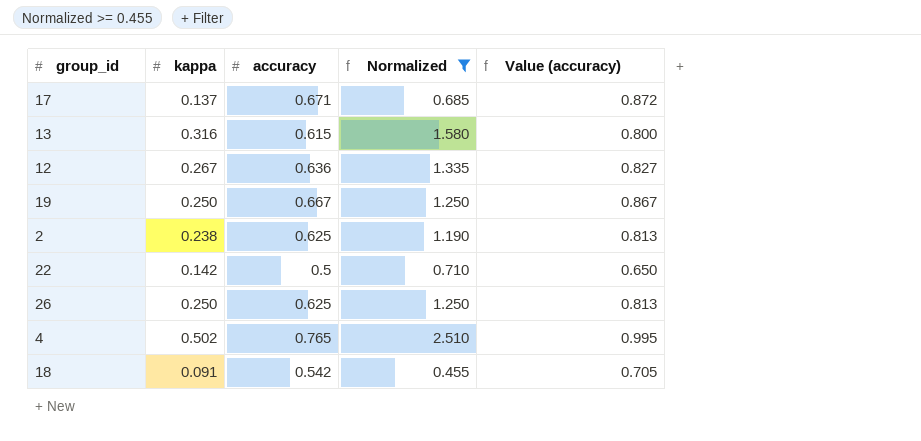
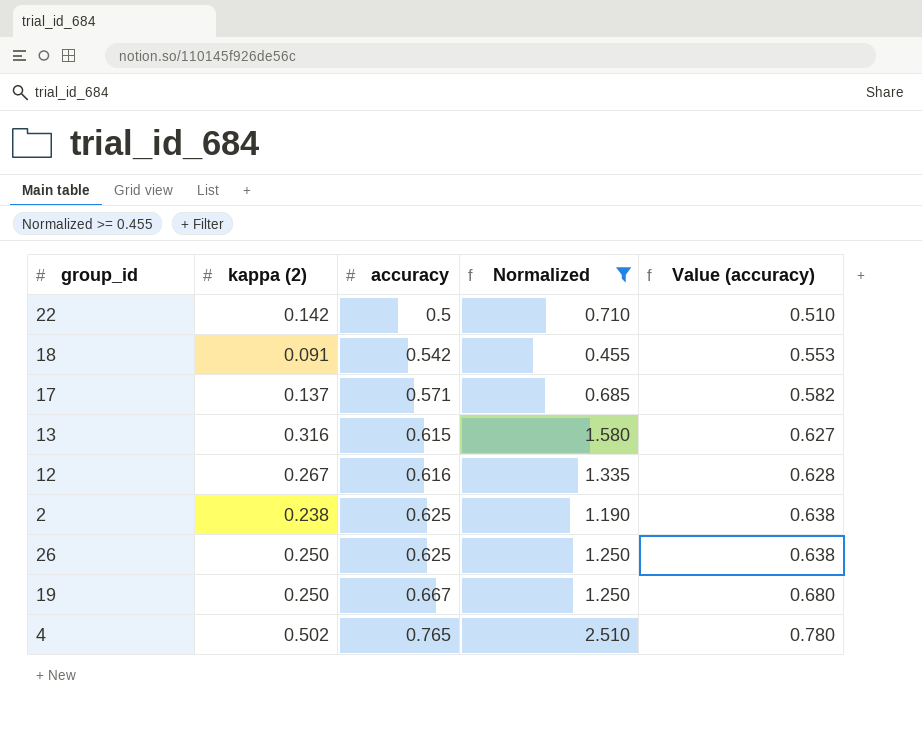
row order: none -> accuracy ascending
column name: kappa -> kappa (2)
column Value (accuracy) | formula: [accuracy] * 1.3 -> [accuracy] * 1.02
17 | accuracy: 0.671 -> 0.571
12 | accuracy: 0.636 -> 0.616

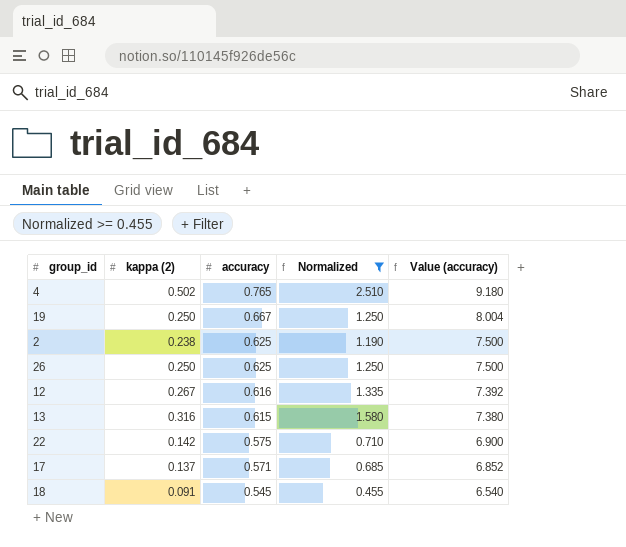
row order: accuracy ascending -> accuracy descending
column Value (accuracy) | formula: [accuracy] * 1.02 -> [accuracy] * 12
22 | accuracy: 0.5 -> 0.575
18 | accuracy: 0.542 -> 0.545

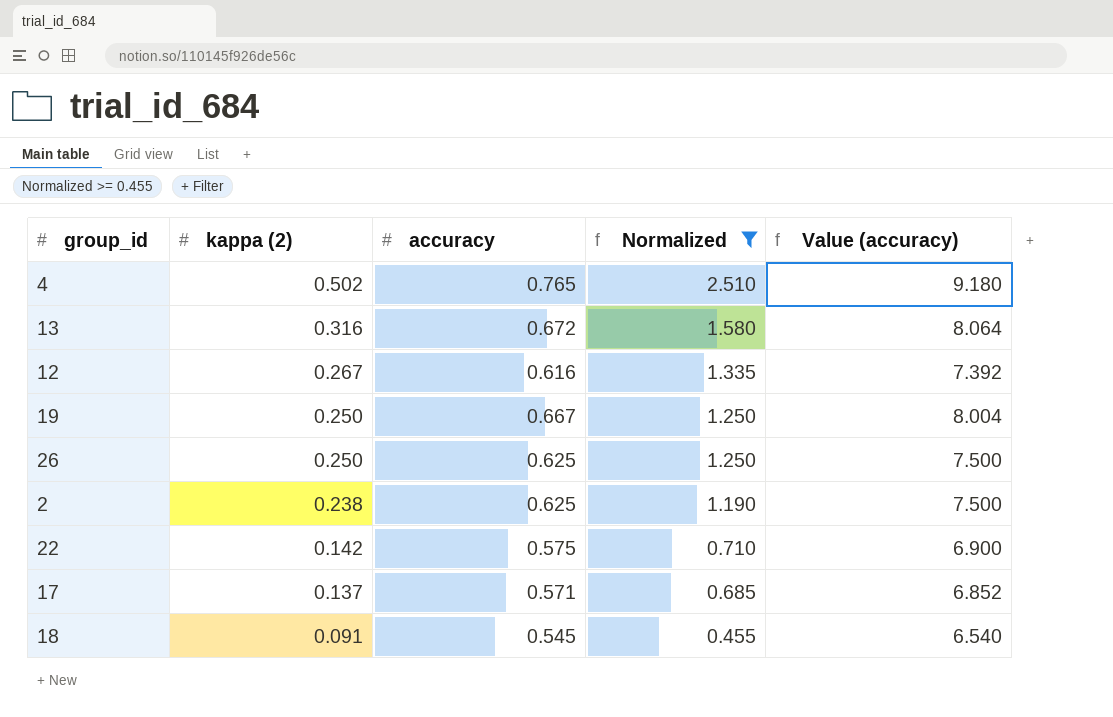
row order: accuracy descending -> kappa (2) descending
13 | accuracy: 0.615 -> 0.672
13 | Value (accuracy): 7.380 -> 8.064

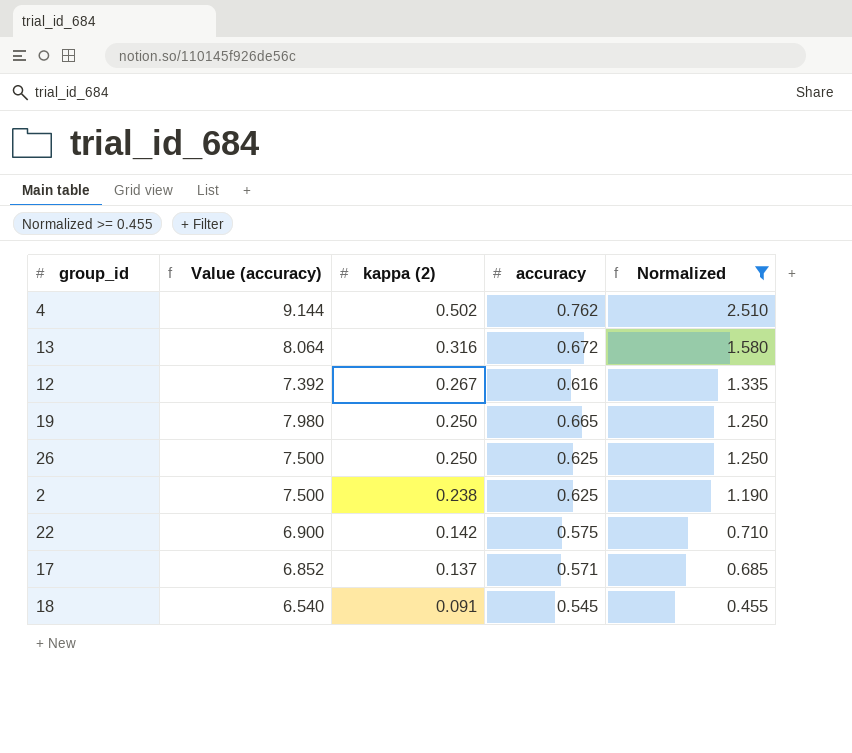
column Value (accuracy) | position: 5 -> 2
4 | Value (accuracy): 9.180 -> 9.144
4 | accuracy: 0.765 -> 0.762
19 | Value (accuracy): 8.004 -> 7.980
19 | accuracy: 0.667 -> 0.665

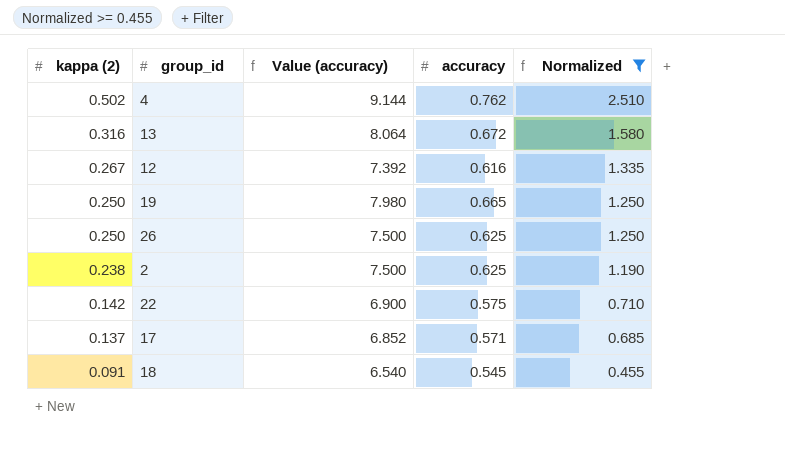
column kappa (2) | position: 3 -> 1

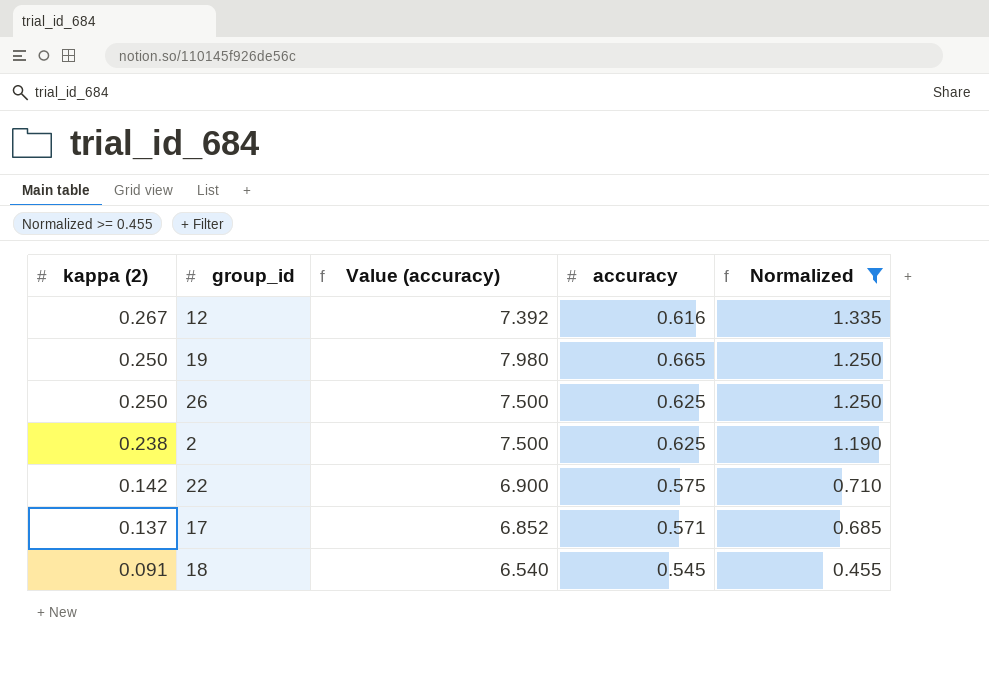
row 4: 0.502 | 9.144 | 0.762 | 2.510 -> none
row 13: 0.316 | 8.064 | 0.672 | 1.580 -> none

